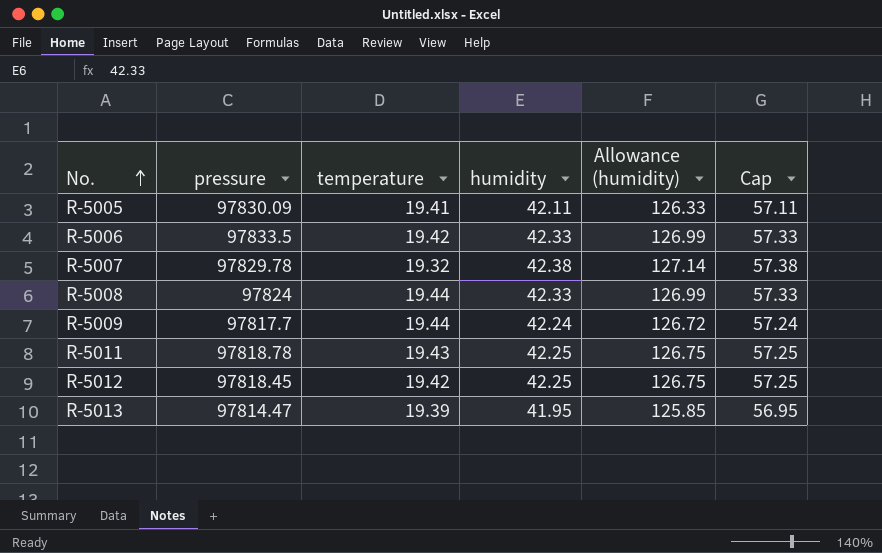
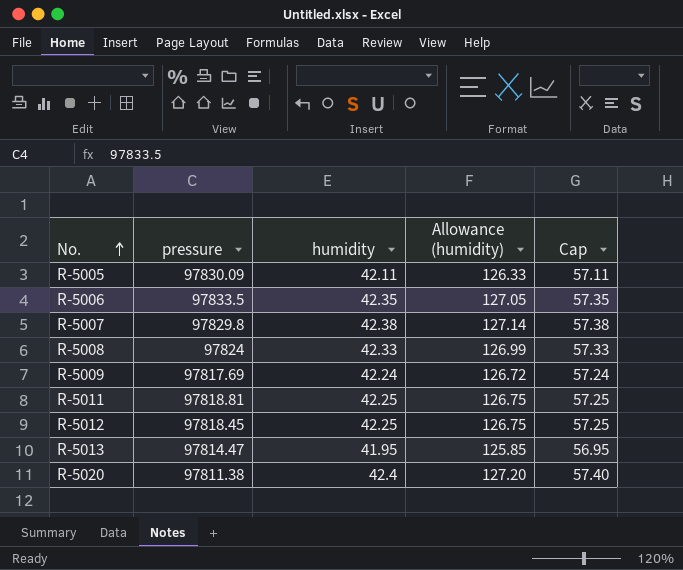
column temperature | position: 3 -> none
R-5006 | humidity: 42.33 -> 42.35
R-5006 | Allowance (humidity): 126.99 -> 127.05
R-5006 | Cap: 57.33 -> 57.35
R-5007 | pressure: 97829.78 -> 97829.8
R-5009 | pressure: 97817.7 -> 97817.69
R-5011 | pressure: 97818.78 -> 97818.81
row R-5020: none -> 97811.38 | 42.4 | 127.20 | 57.40

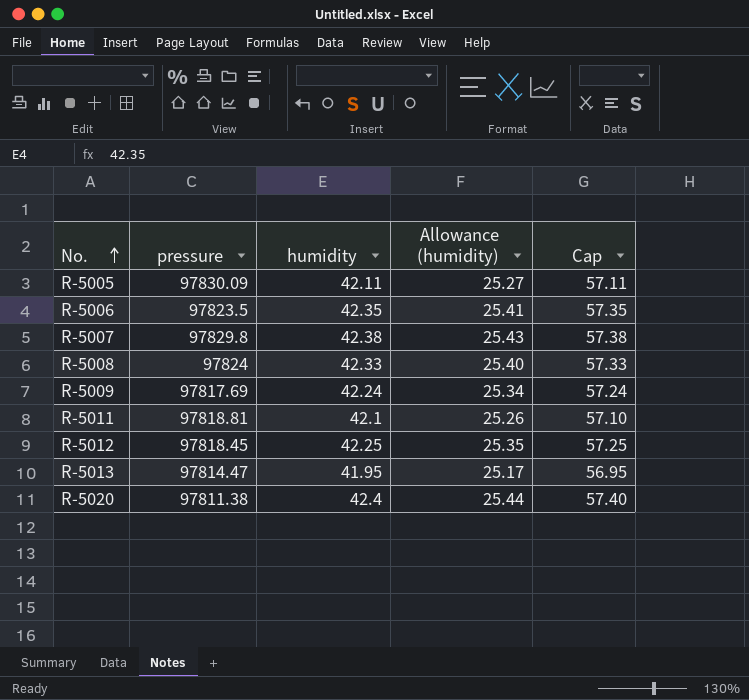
column Allowance (humidity) | formula: [humidity] * 3 -> [humidity] * 0.6
R-5006 | pressure: 97833.5 -> 97823.5
R-5011 | humidity: 42.25 -> 42.1
R-5011 | Cap: 57.25 -> 57.10

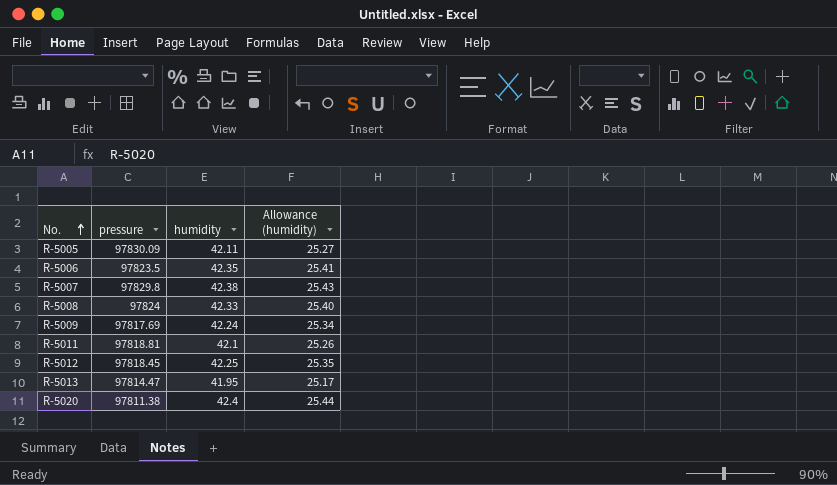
column Cap | formula: [humidity] + 15 -> none

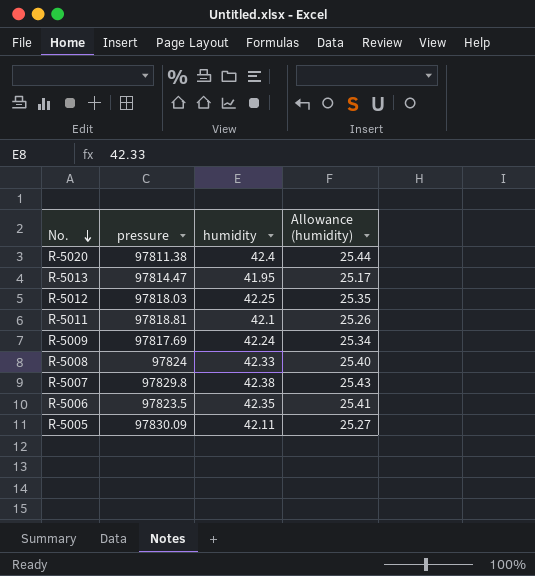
row order: No. ascending -> No. descending
R-5012 | pressure: 97818.45 -> 97818.03

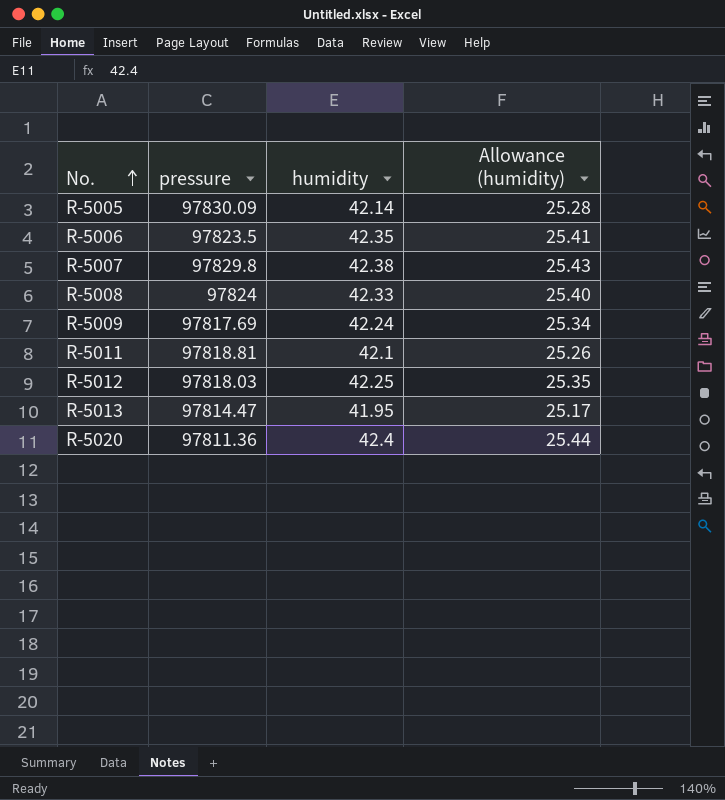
row order: No. descending -> No. ascending
R-5005 | humidity: 42.11 -> 42.14
R-5005 | Allowance (humidity): 25.27 -> 25.28
R-5020 | pressure: 97811.38 -> 97811.36

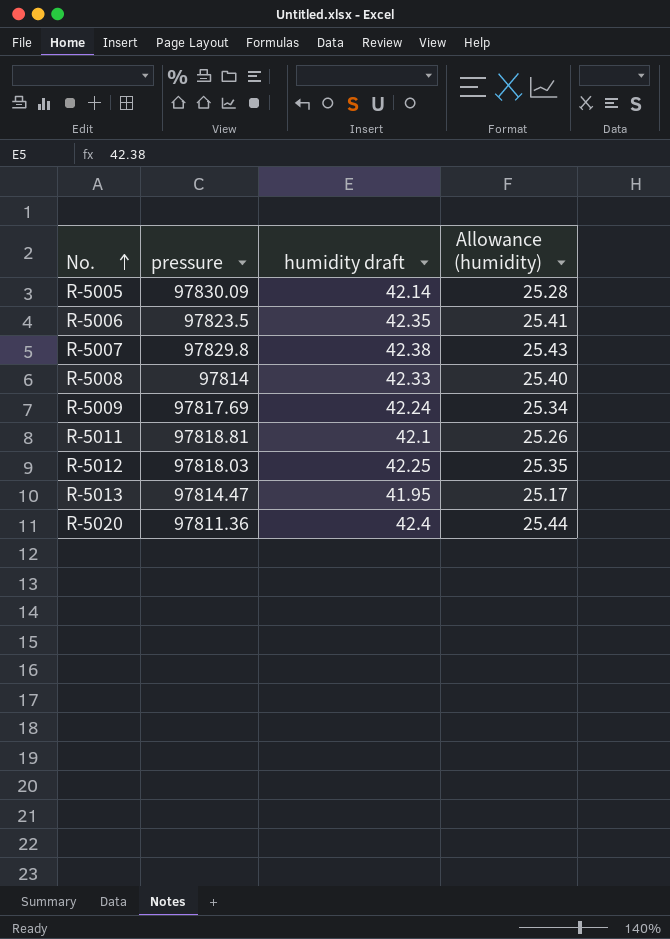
column name: humidity -> humidity draft
R-5008 | pressure: 97824 -> 97814

